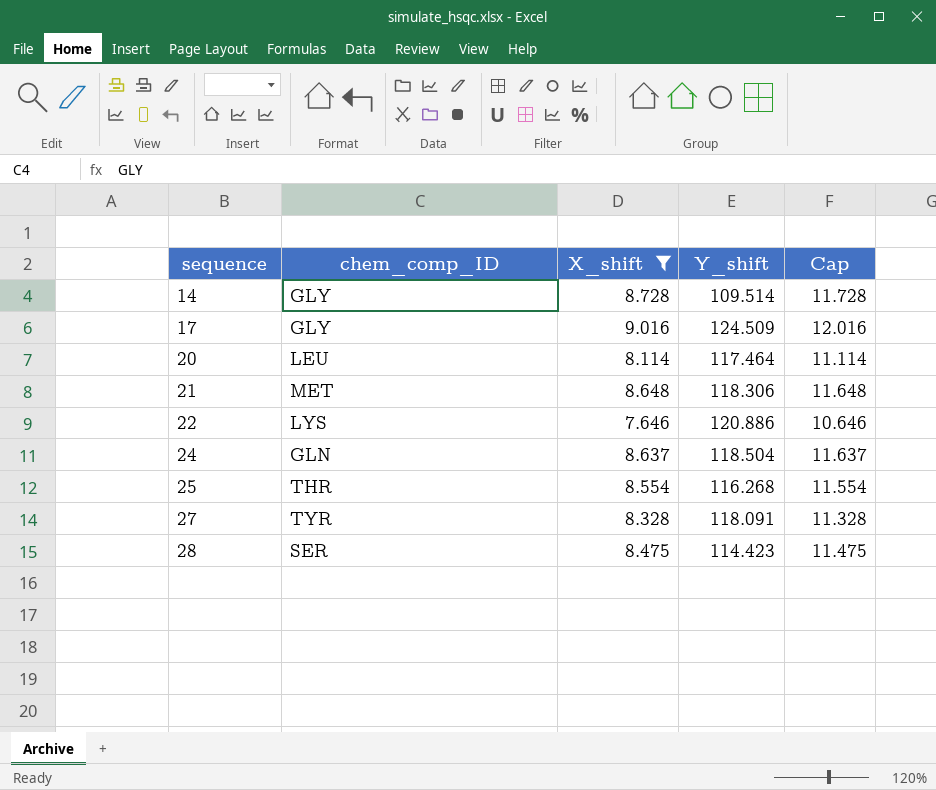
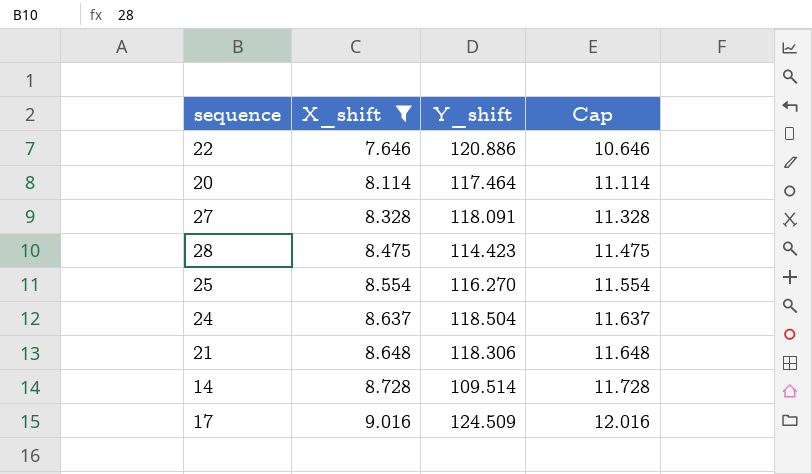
row order: sequence ascending -> X_shift ascending
column chem_comp_ID | position: 2 -> none
25 | Y_shift: 116.268 -> 116.270

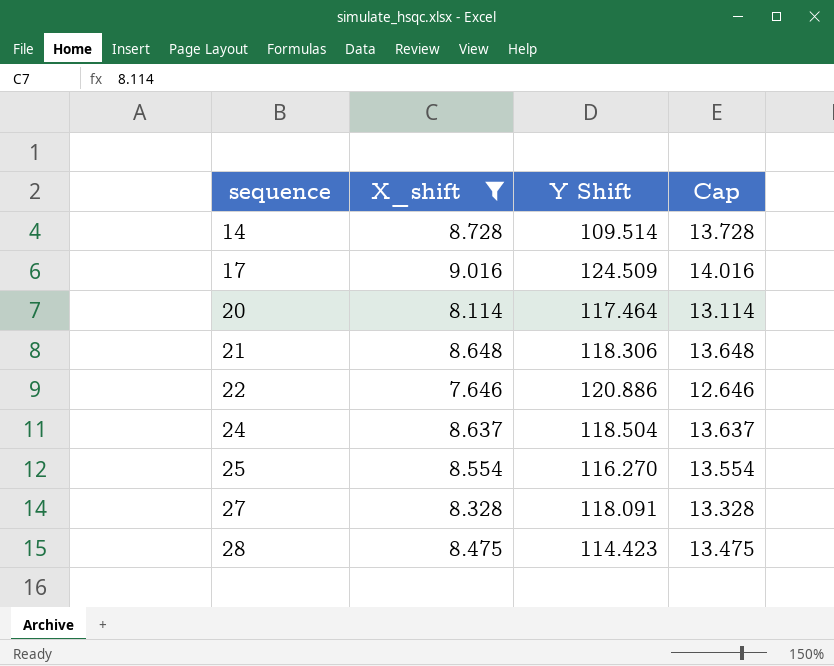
row order: X_shift ascending -> sequence ascending
column name: Y_shift -> Y Shift
column Cap | formula: [X_shift] + 3 -> [X_shift] + 5

